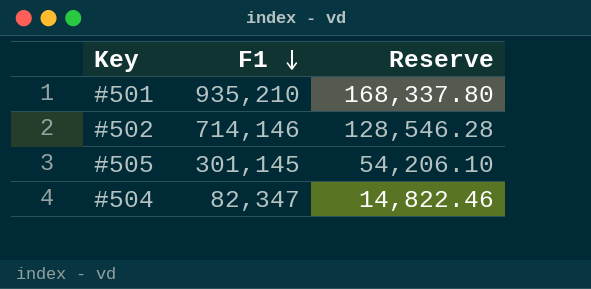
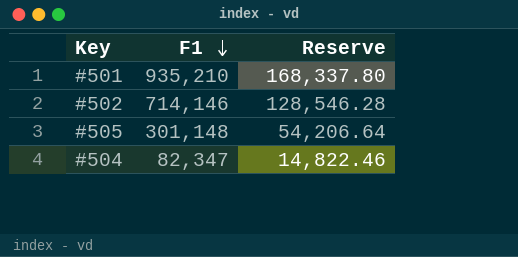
#505 | F1: 301,145 -> 301,148
#505 | Reserve: 54,206.10 -> 54,206.64

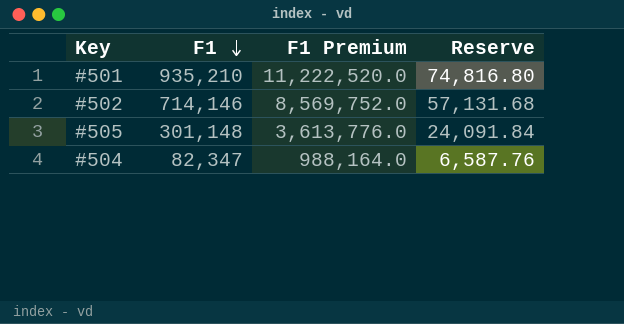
column F1 Premium | formula: none -> [F1] * 12
column Reserve | formula: [F1] * 0.18 -> [F1] * 0.08

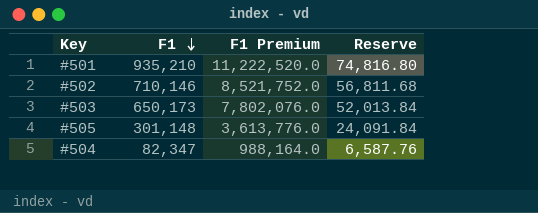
#502 | F1: 714,146 -> 710,146
#502 | F1 Premium: 8,569,752.0 -> 8,521,752.0
#502 | Reserve: 57,131.68 -> 56,811.68
row #503: none -> 650,173 | 7,802,076.0 | 52,013.84

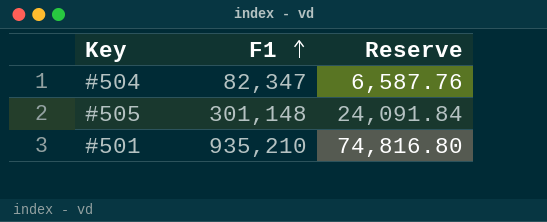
row order: F1 descending -> F1 ascending
column F1 Premium | formula: [F1] * 12 -> none
row #502: 710,146 | 8,521,752.0 | 56,811.68 -> none
row #503: 650,173 | 7,802,076.0 | 52,013.84 -> none

